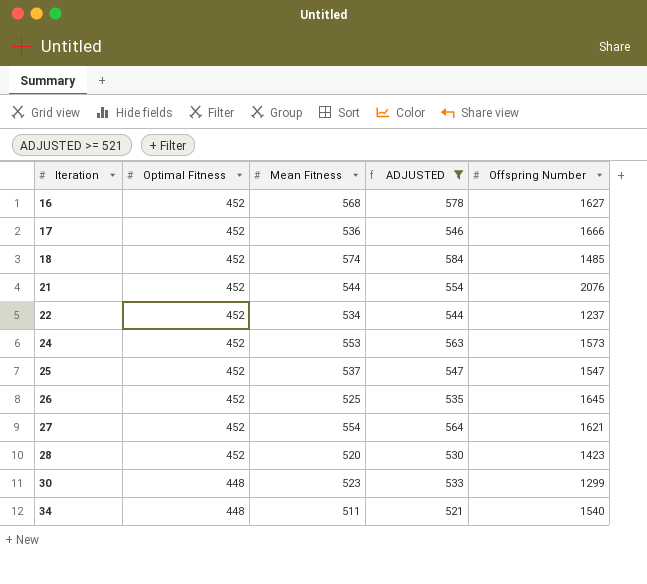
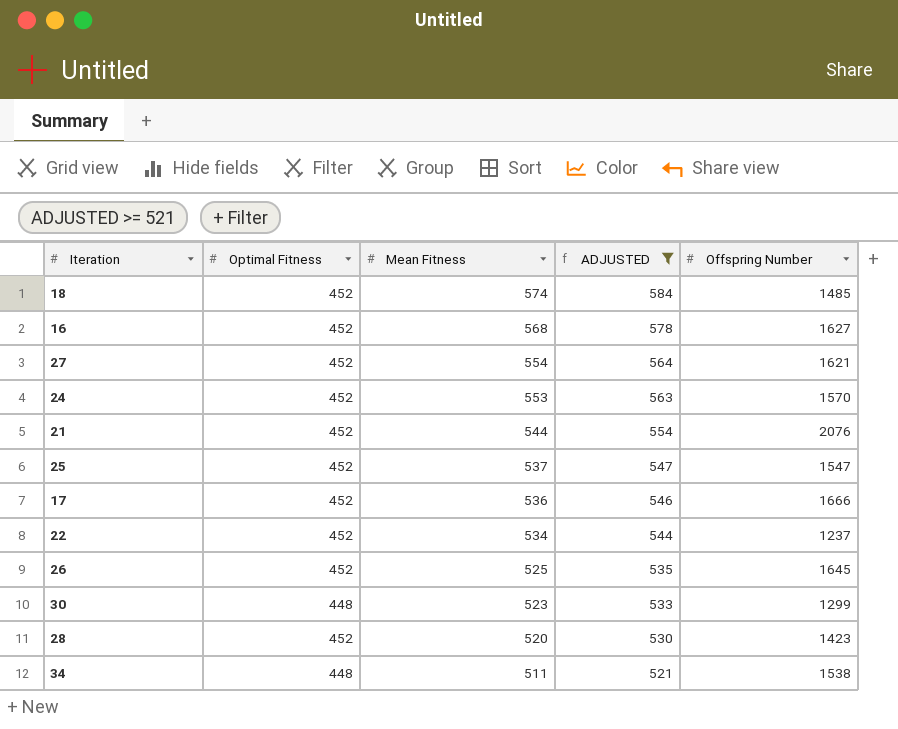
row order: Iteration ascending -> Mean Fitness descending
24 | Offspring Number: 1573 -> 1570
34 | Offspring Number: 1540 -> 1538

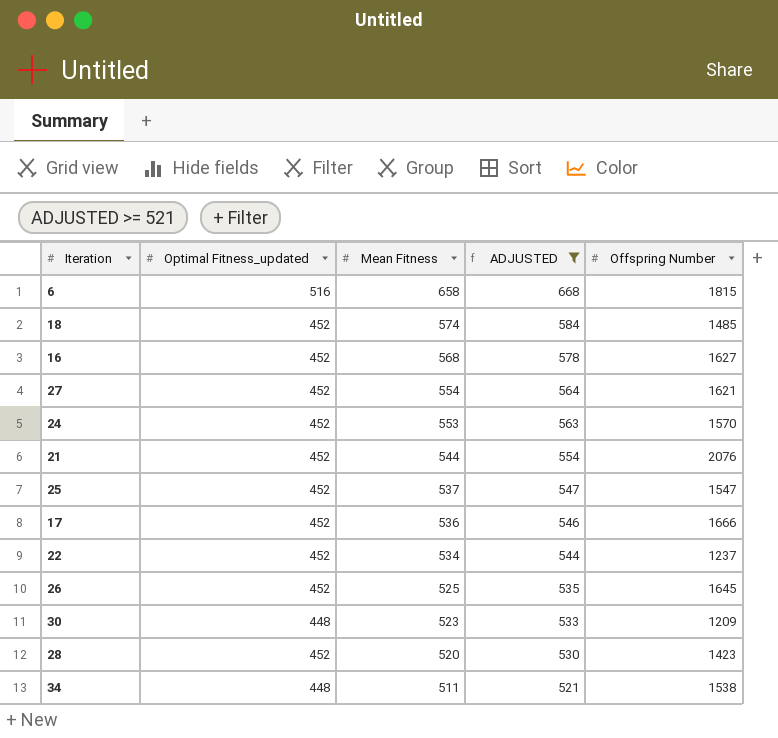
column name: Optimal Fitness -> Optimal Fitness_updated
row 6: none -> 516 | 658 | 668 | 1815
30 | Offspring Number: 1299 -> 1209

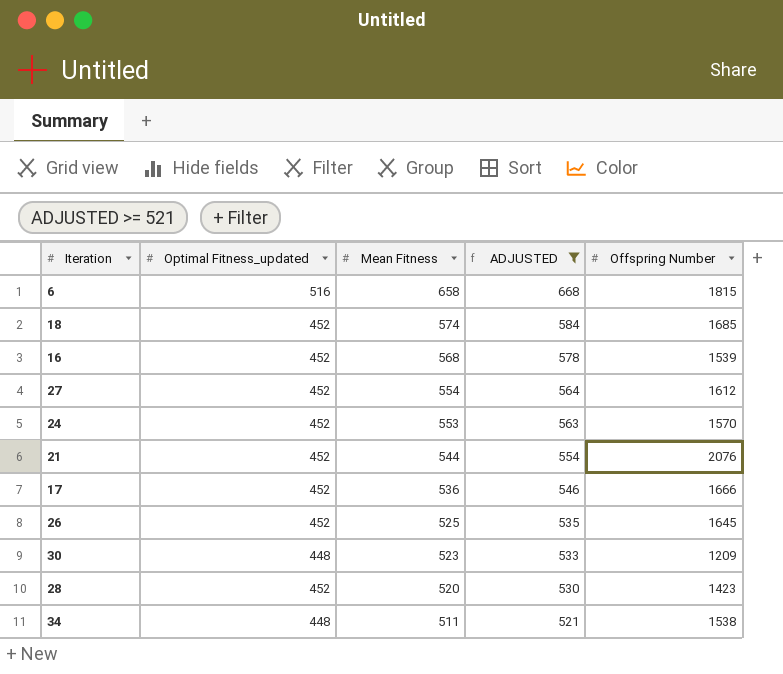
row 25: 452 | 537 | 547 | 1547 -> none
row 22: 452 | 534 | 544 | 1237 -> none
18 | Offspring Number: 1485 -> 1685
16 | Offspring Number: 1627 -> 1539
27 | Offspring Number: 1621 -> 1612

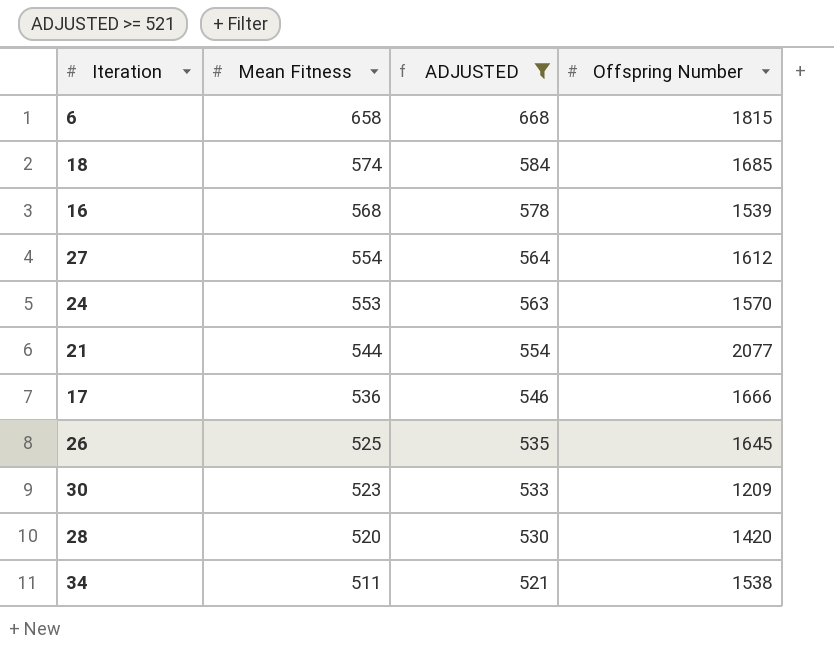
column Optimal Fitness_updated | position: 2 -> none
21 | Offspring Number: 2076 -> 2077
28 | Offspring Number: 1423 -> 1420

